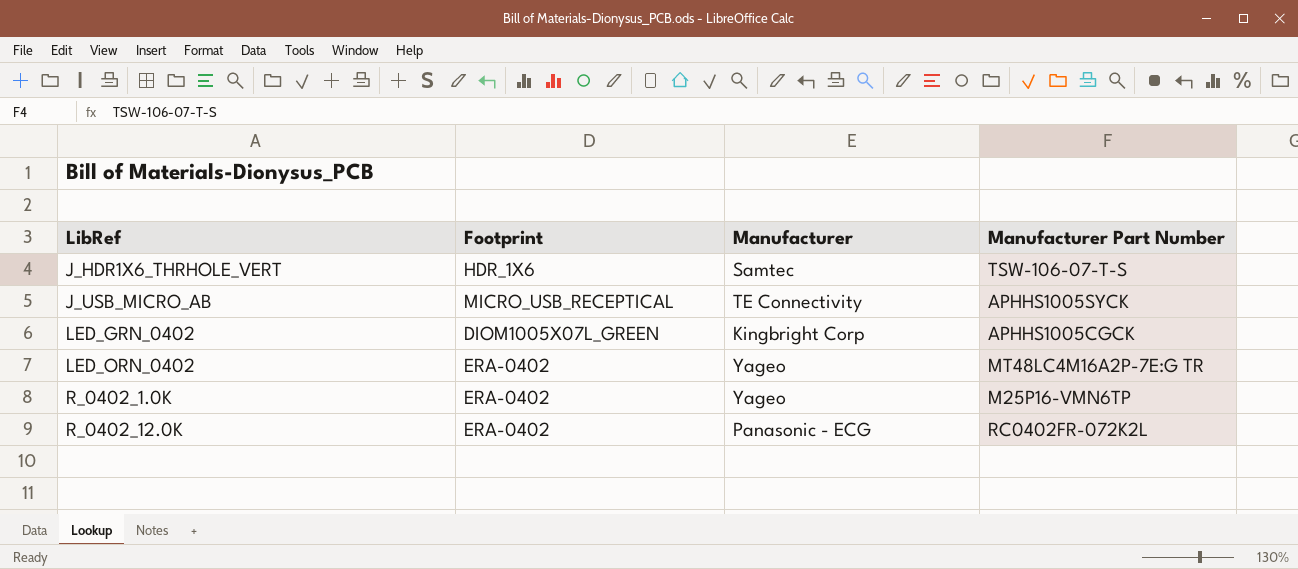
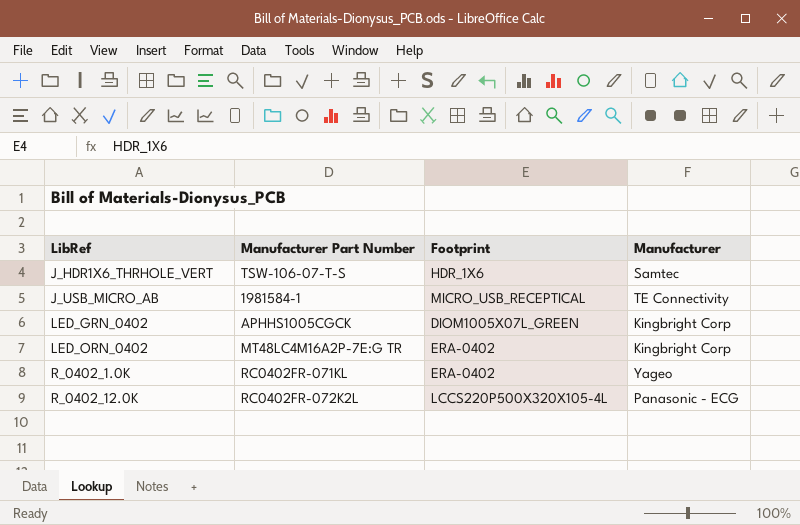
column Manufacturer Part Number | position: 4 -> 2
J_USB_MICRO_AB | Manufacturer Part Number: APHHS1005SYCK -> 1981584-1
LED_ORN_0402 | Manufacturer: Yageo -> Kingbright Corp
R_0402_1.0K | Manufacturer Part Number: M25P16-VMN6TP -> RC0402FR-071KL
R_0402_12.0K | Footprint: ERA-0402 -> LCCS220P500X320X105-4L

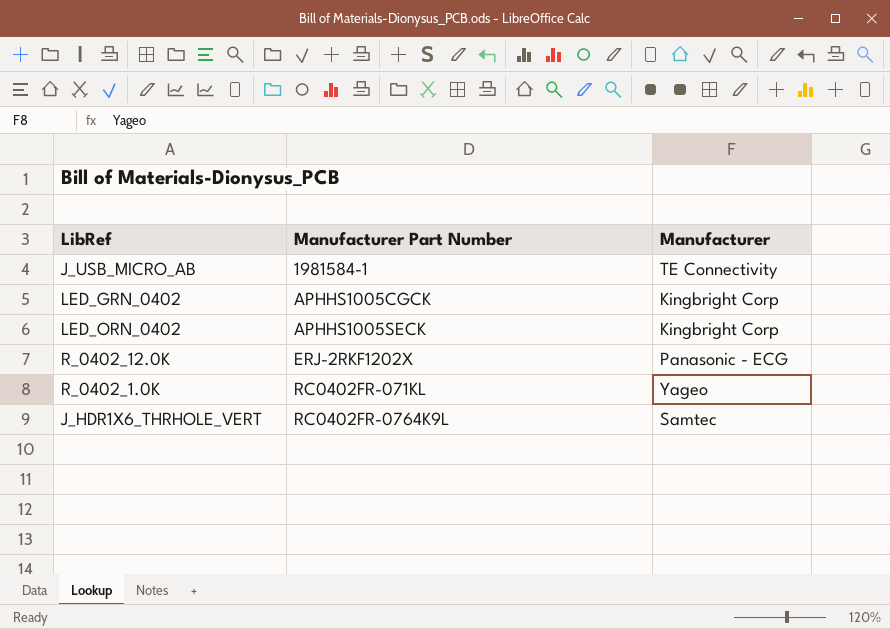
row order: LibRef ascending -> Manufacturer Part Number ascending
column Footprint | position: 3 -> none
LED_ORN_0402 | Manufacturer Part Number: MT48LC4M16A2P-7E:G TR -> APHHS1005SECK
R_0402_12.0K | Manufacturer Part Number: RC0402FR-072K2L -> ERJ-2RKF1202X
J_HDR1X6_THRHOLE_VERT | Manufacturer Part Number: TSW-106-07-T-S -> RC0402FR-0764K9L

